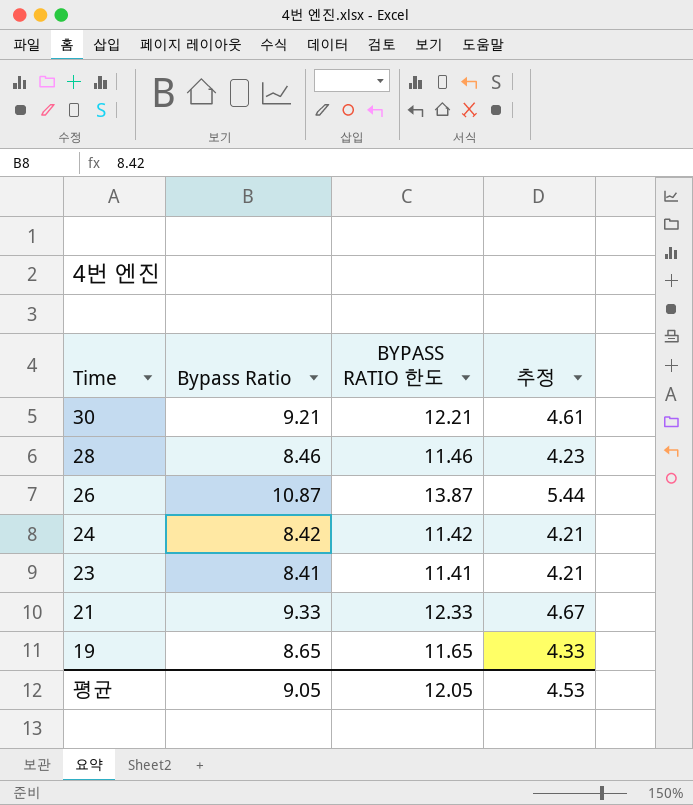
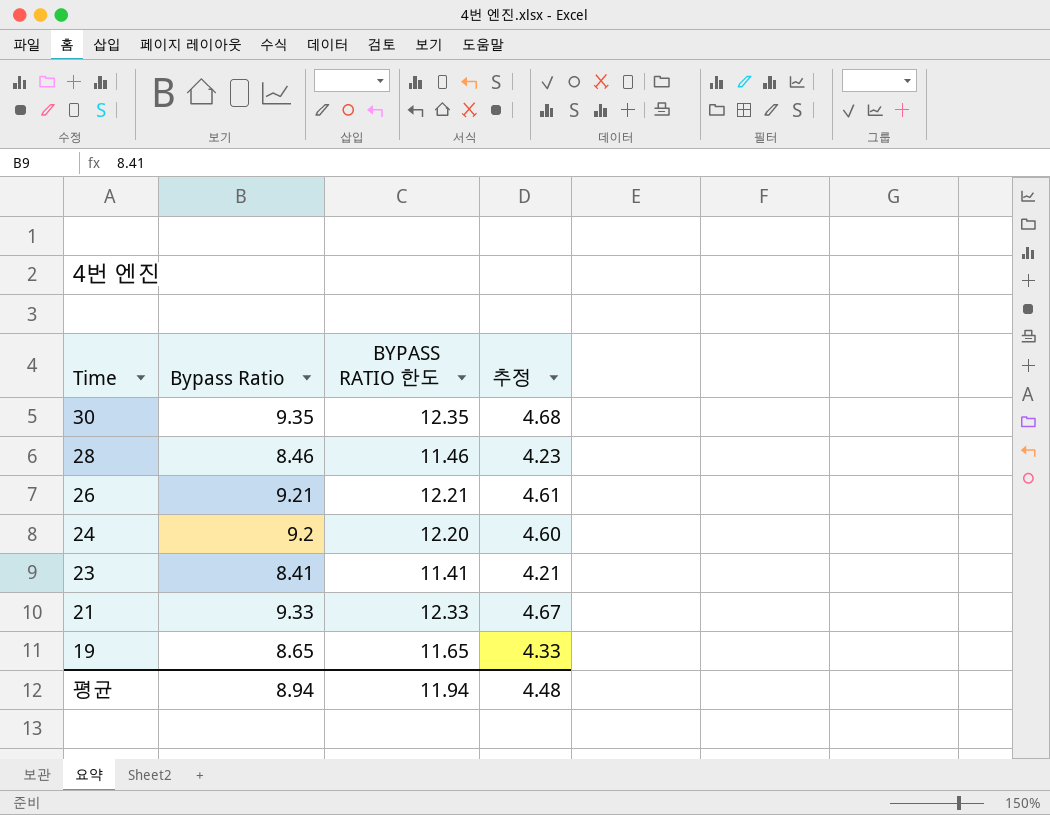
30 | Bypass Ratio: 9.21 -> 9.35
30 | BYPASS RATIO 한도: 12.21 -> 12.35
30 | 추정: 4.61 -> 4.68
26 | Bypass Ratio: 10.87 -> 9.21
26 | BYPASS RATIO 한도: 13.87 -> 12.21
26 | 추정: 5.44 -> 4.61
24 | Bypass Ratio: 8.42 -> 9.2
24 | BYPASS RATIO 한도: 11.42 -> 12.20
24 | 추정: 4.21 -> 4.60
평균 | Bypass Ratio: 9.05 -> 8.94
평균 | BYPASS RATIO 한도: 12.05 -> 11.94
평균 | 추정: 4.53 -> 4.48

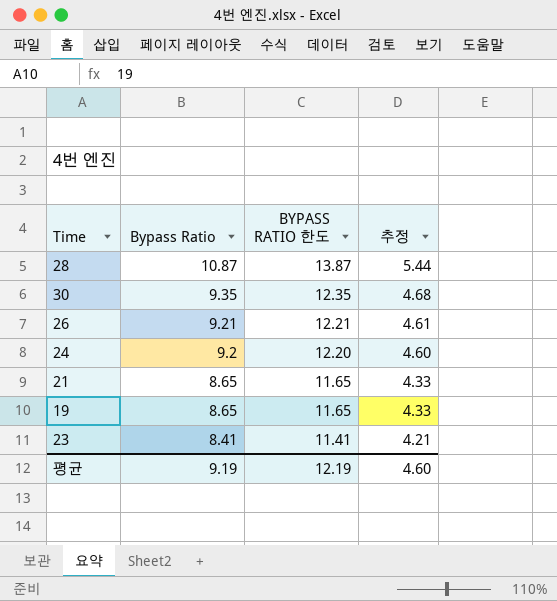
row order: Time descending -> Bypass Ratio descending
28 | Bypass Ratio: 8.46 -> 10.87
28 | BYPASS RATIO 한도: 11.46 -> 13.87
28 | 추정: 4.23 -> 5.44
21 | Bypass Ratio: 9.33 -> 8.65
21 | BYPASS RATIO 한도: 12.33 -> 11.65
21 | 추정: 4.67 -> 4.33
평균 | Bypass Ratio: 8.94 -> 9.19
평균 | BYPASS RATIO 한도: 11.94 -> 12.19
평균 | 추정: 4.48 -> 4.60

